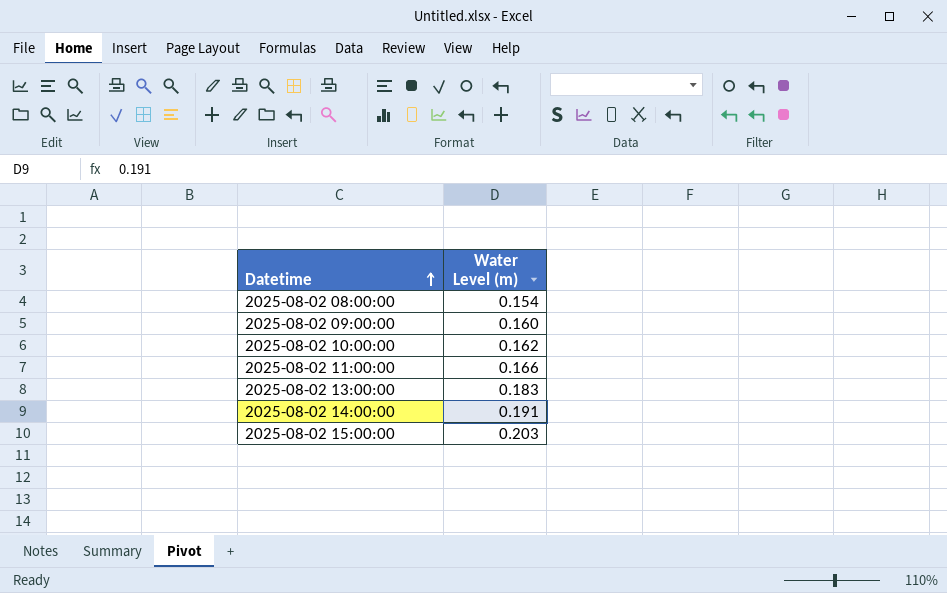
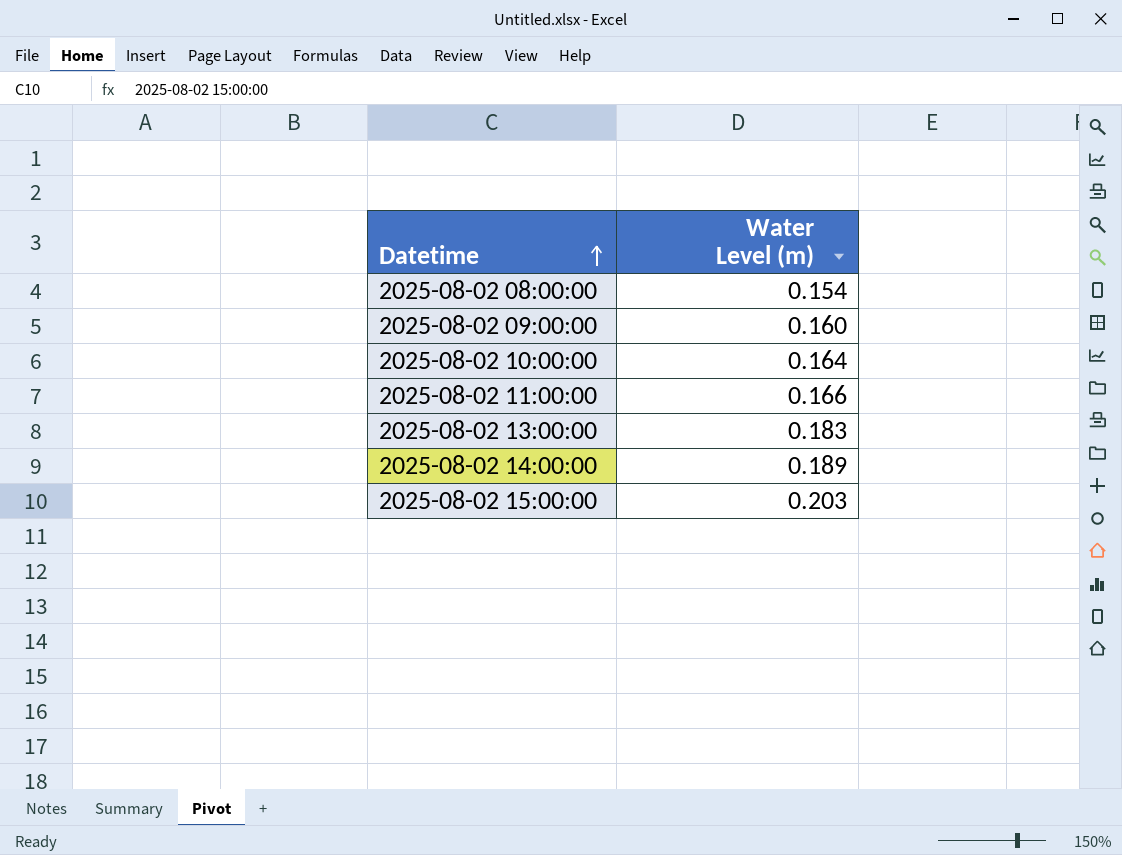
2025-08-02 10:00:00 | Water Level (m): 0.162 -> 0.164
2025-08-02 14:00:00 | Water Level (m): 0.191 -> 0.189

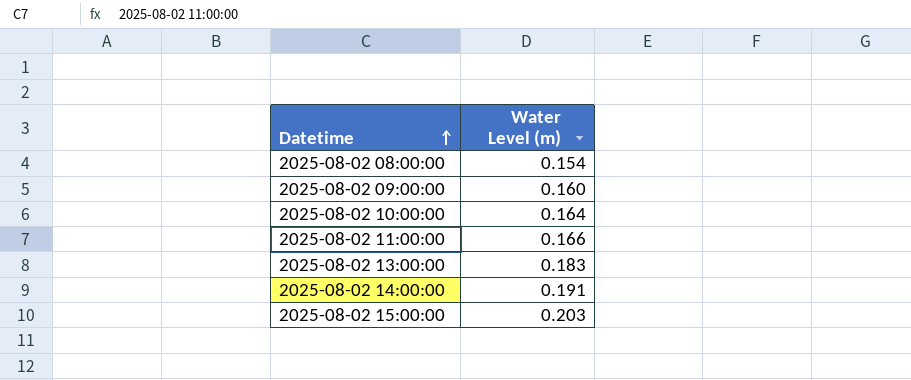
2025-08-02 14:00:00 | Water Level (m): 0.189 -> 0.191

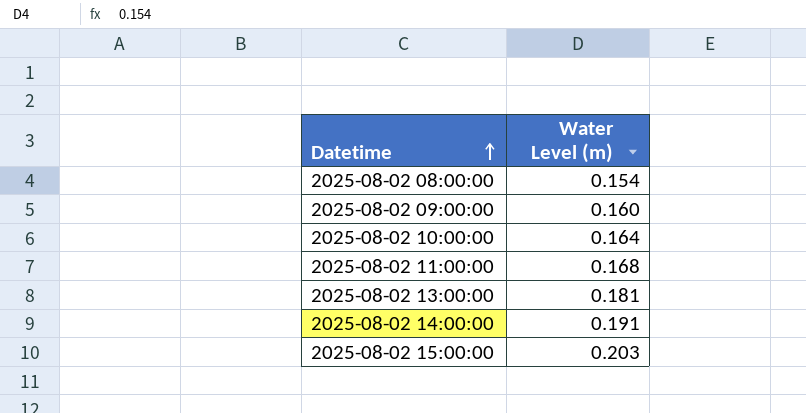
2025-08-02 11:00:00 | Water Level (m): 0.166 -> 0.168
2025-08-02 13:00:00 | Water Level (m): 0.183 -> 0.181

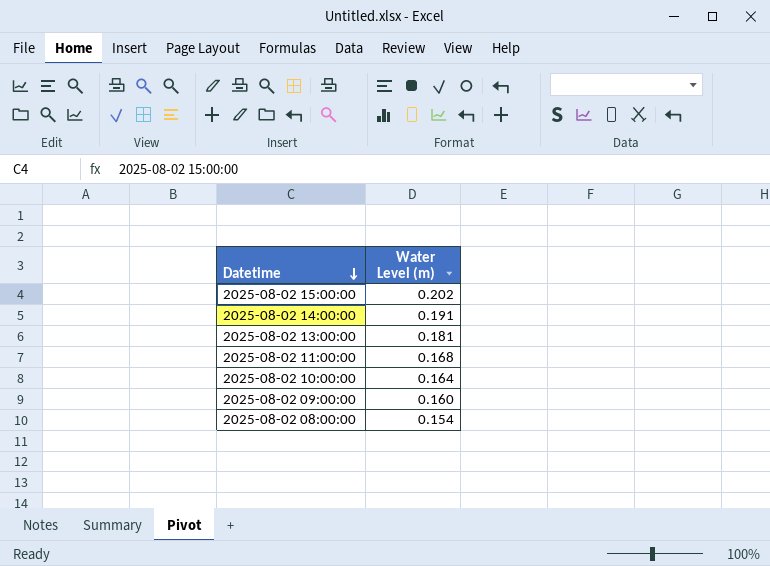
row order: Datetime ascending -> Datetime descending
2025-08-02 15:00:00 | Water Level (m): 0.203 -> 0.202

